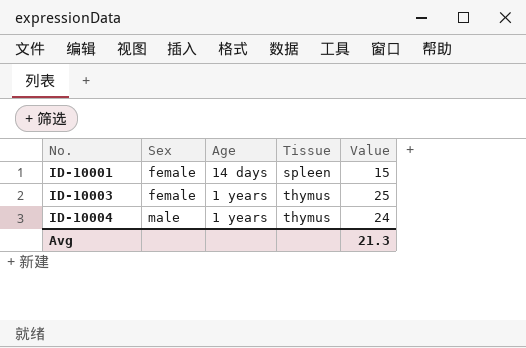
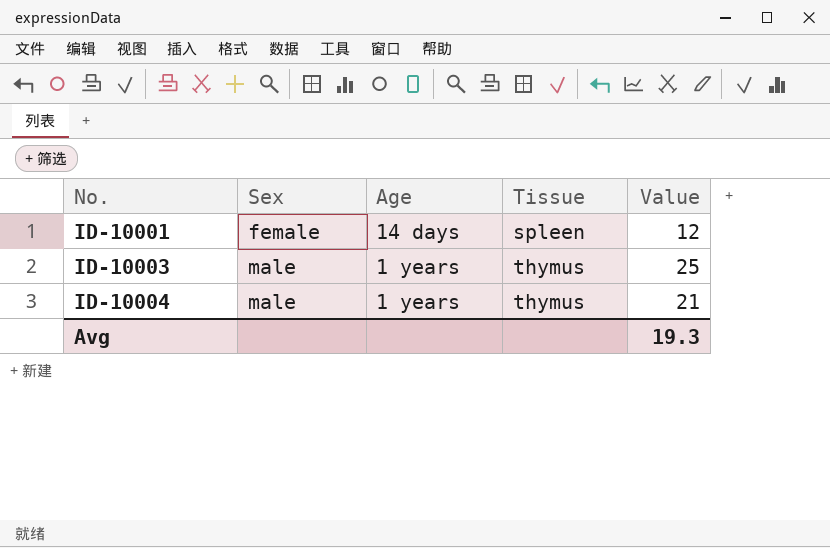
ID-10001 | Value: 15 -> 12
ID-10003 | Sex: female -> male
ID-10004 | Value: 24 -> 21
Avg | Value: 21.3 -> 19.3

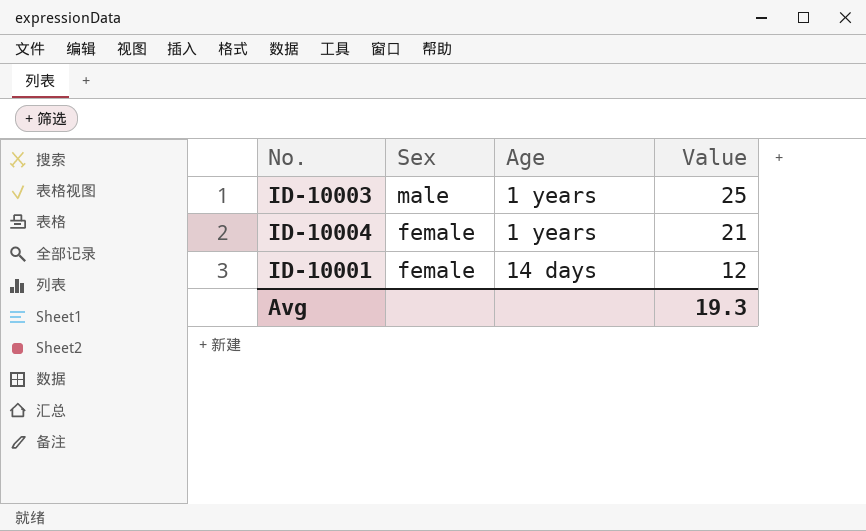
row order: No. ascending -> Sex descending
column Tissue | position: 4 -> none
ID-10004 | Sex: male -> female

